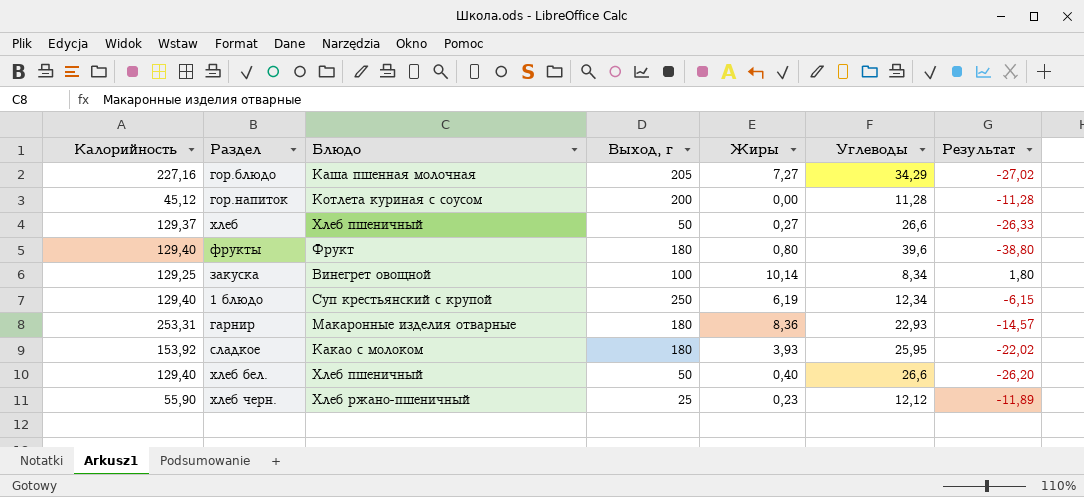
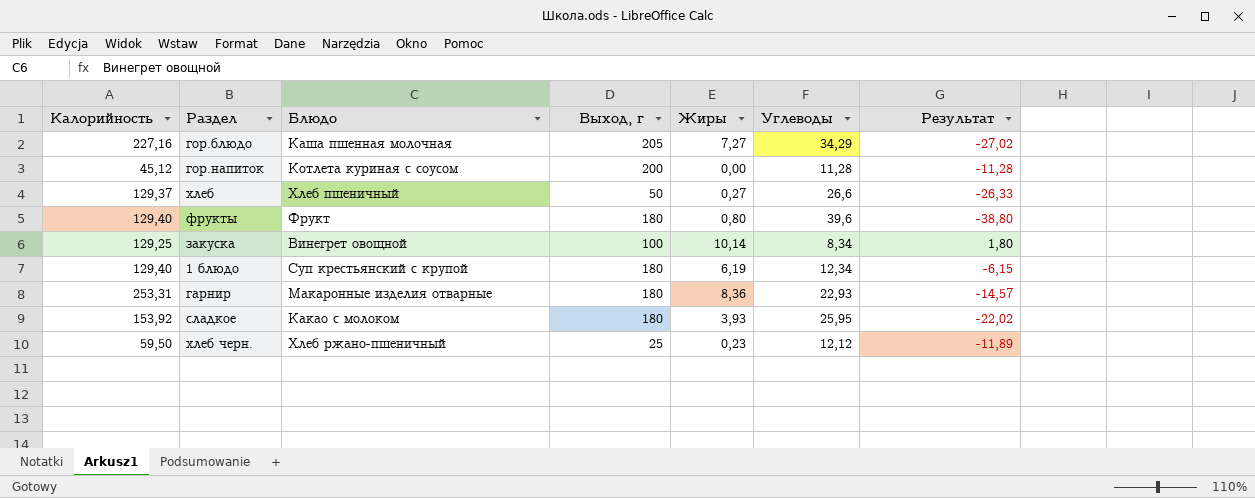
row хлеб бел.: 129,40 | Хлеб пшеничный | 50 | 0,40 | 26,6 | -26,20 -> none
1 блюдо | Выход, г: 250 -> 180
хлеб черн. | Калорийность: 55,90 -> 59,50

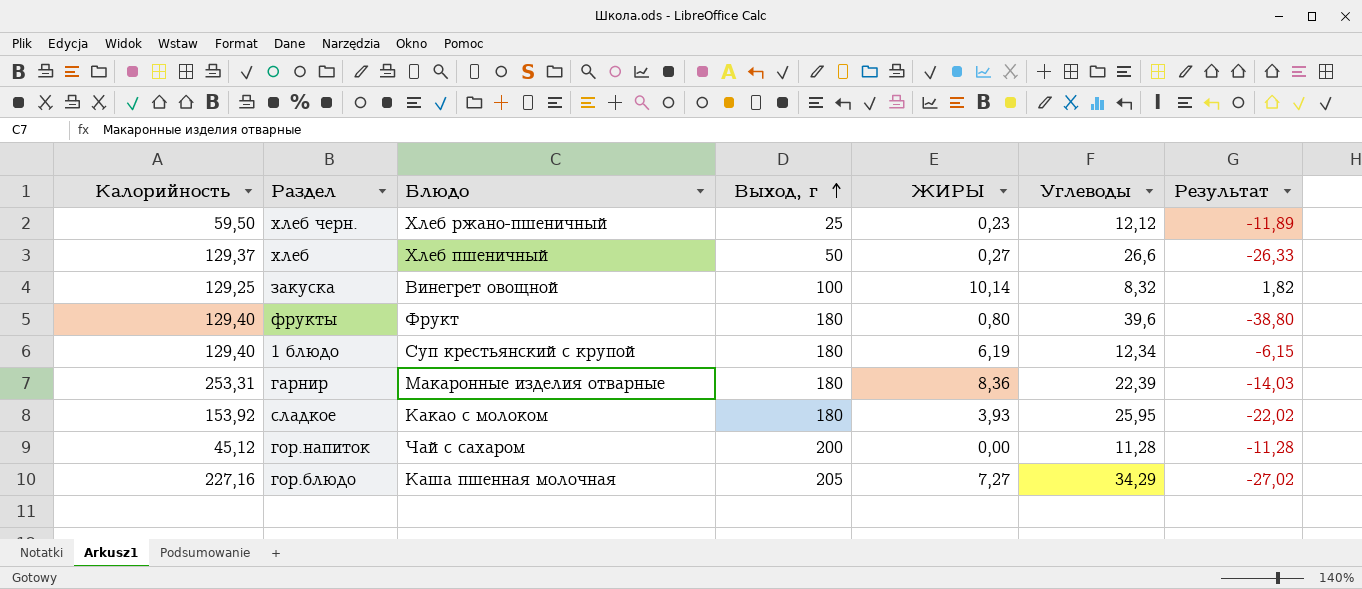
row order: none -> Выход, г ascending
column name: Жиры -> ЖИРЫ
закуска | Углеводы: 8,34 -> 8,32
закуска | Результат: 1,80 -> 1,82
гарнир | Углеводы: 22,93 -> 22,39
гарнир | Результат: -14,57 -> -14,03
гор.напиток | Блюдо: Котлета куриная с соусом -> Чай с сахаром

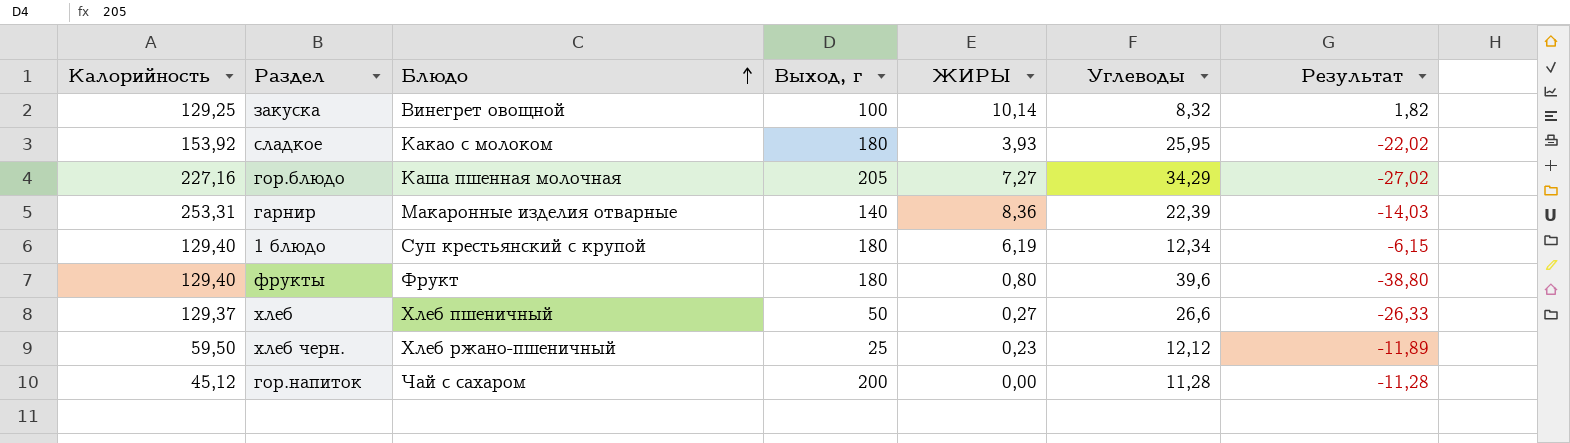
row order: Выход, г ascending -> Блюдо ascending
гарнир | Выход, г: 180 -> 140

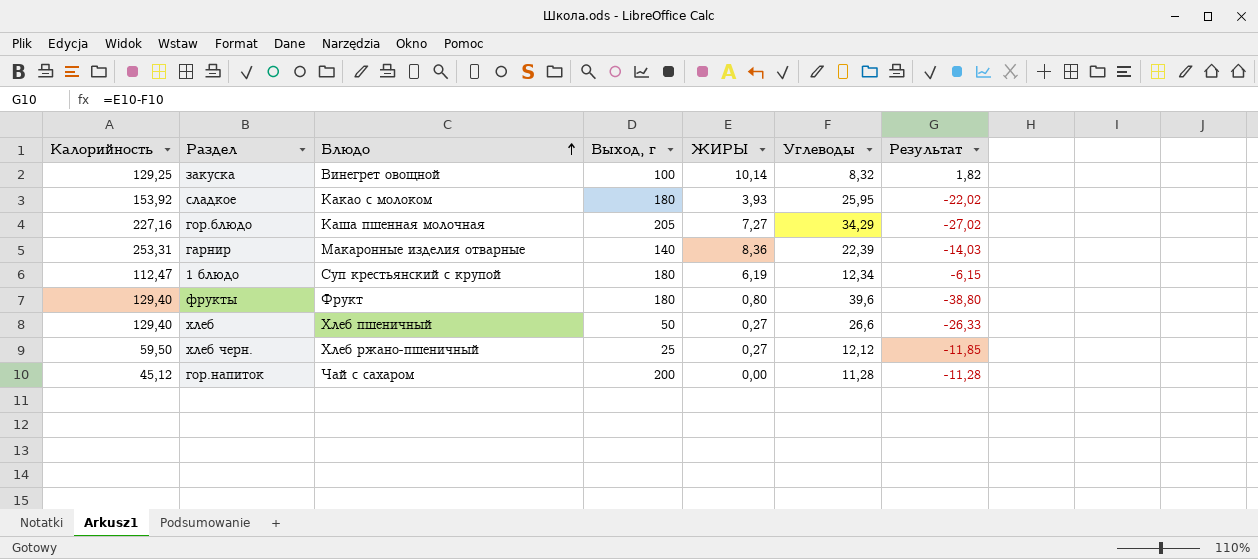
1 блюдо | Калорийность: 129,40 -> 112,47
хлеб | Калорийность: 129,37 -> 129,40
хлеб черн. | ЖИРЫ: 0,23 -> 0,27
хлеб черн. | Результат: -11,89 -> -11,85

